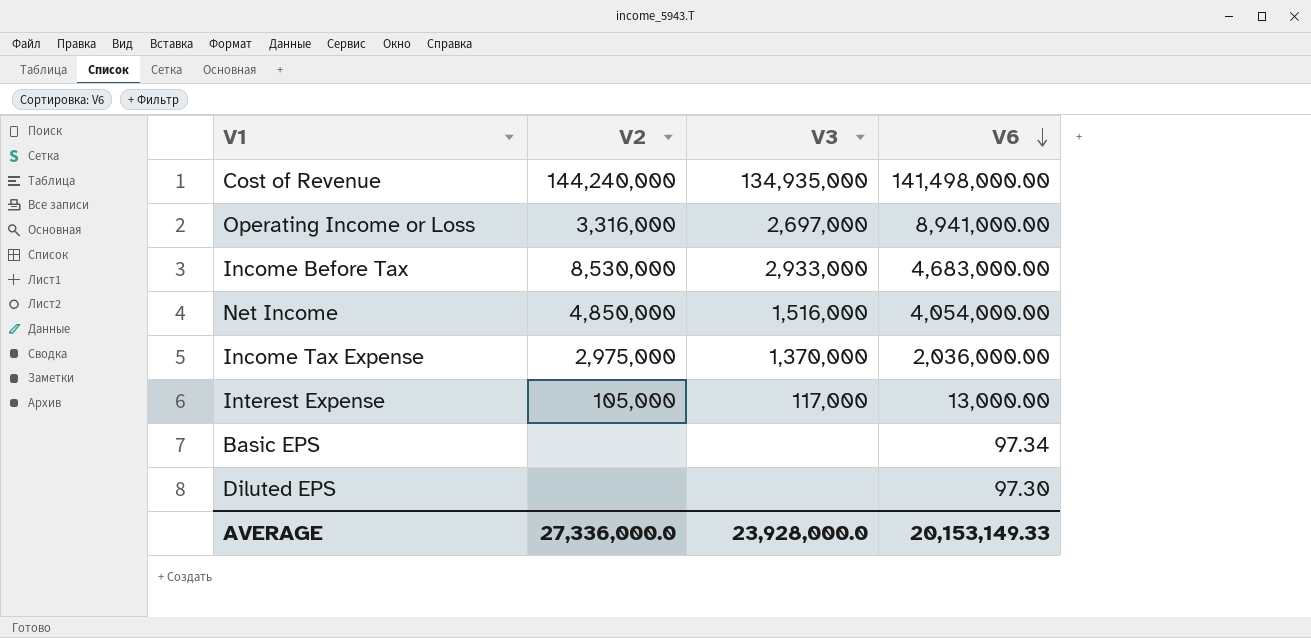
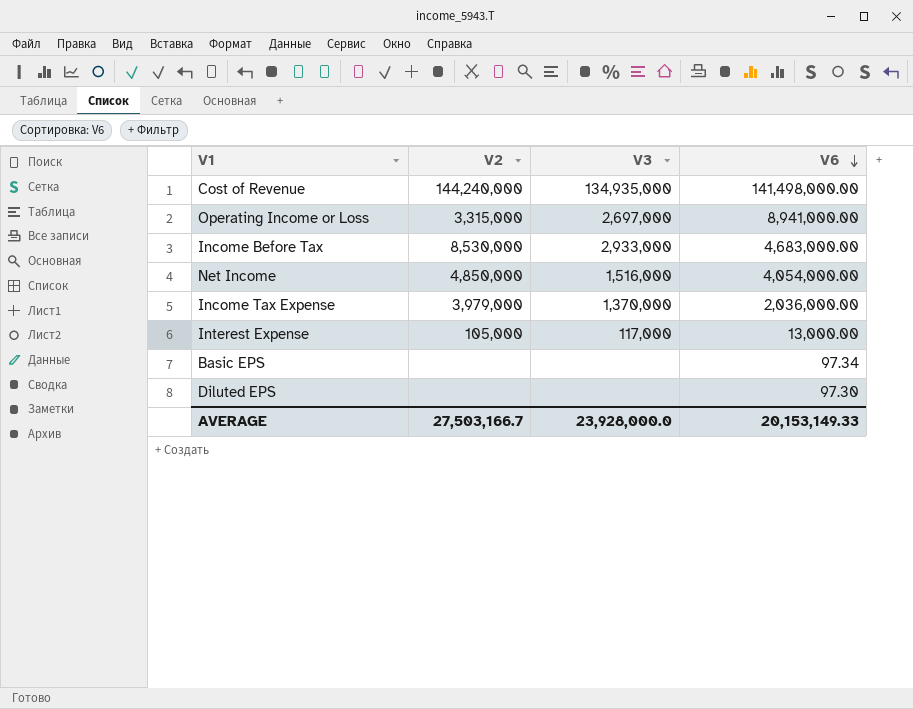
Operating Income or Loss | V2: 3,316,000 -> 3,315,000
Income Tax Expense | V2: 2,975,000 -> 3,979,000
AVERAGE | V2: 27,336,000.0 -> 27,503,166.7

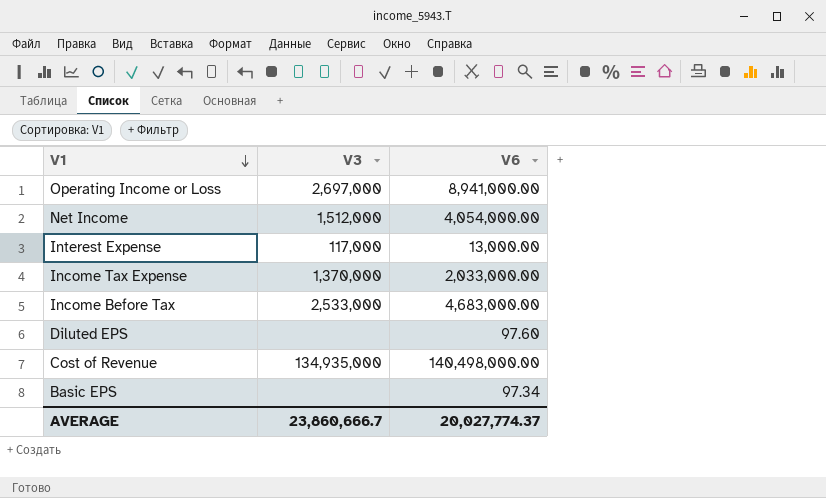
row order: V6 descending -> V1 descending
column V2 | position: 2 -> none
Net Income | V3: 1,516,000 -> 1,512,000
Income Tax Expense | V6: 2,036,000.00 -> 2,033,000.00
Income Before Tax | V3: 2,933,000 -> 2,533,000
Diluted EPS | V6: 97.30 -> 97.60
Cost of Revenue | V6: 141,498,000.00 -> 140,498,000.00
AVERAGE | V3: 23,928,000.0 -> 23,860,666.7
AVERAGE | V6: 20,153,149.33 -> 20,027,774.37

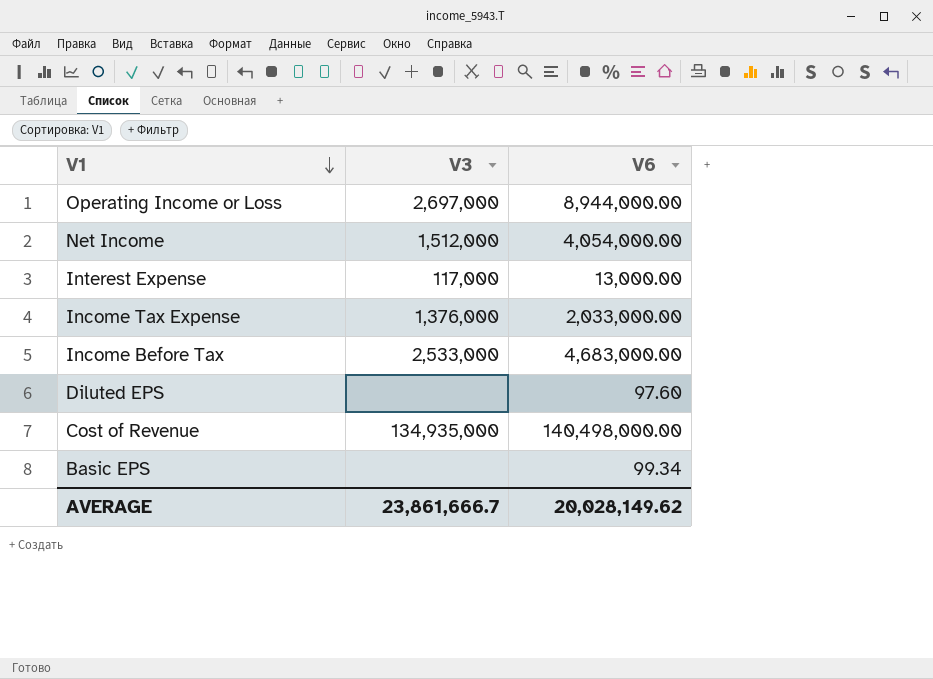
Operating Income or Loss | V6: 8,941,000.00 -> 8,944,000.00
Income Tax Expense | V3: 1,370,000 -> 1,376,000
Basic EPS | V6: 97.34 -> 99.34
AVERAGE | V3: 23,860,666.7 -> 23,861,666.7
AVERAGE | V6: 20,027,774.37 -> 20,028,149.62

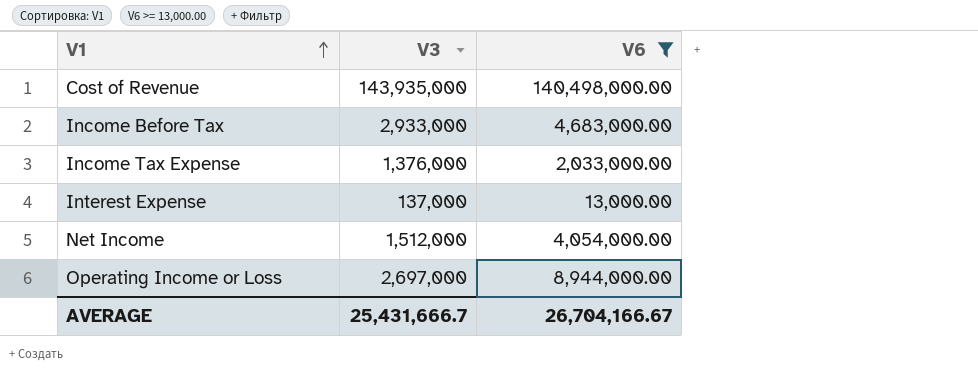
filter: none -> V6 >= 13,000.00
row order: V1 descending -> V1 ascending
Cost of Revenue | V3: 134,935,000 -> 143,935,000
Income Before Tax | V3: 2,533,000 -> 2,933,000
Interest Expense | V3: 117,000 -> 137,000
AVERAGE | V3: 23,861,666.7 -> 25,431,666.7
AVERAGE | V6: 20,028,149.62 -> 26,704,166.67

